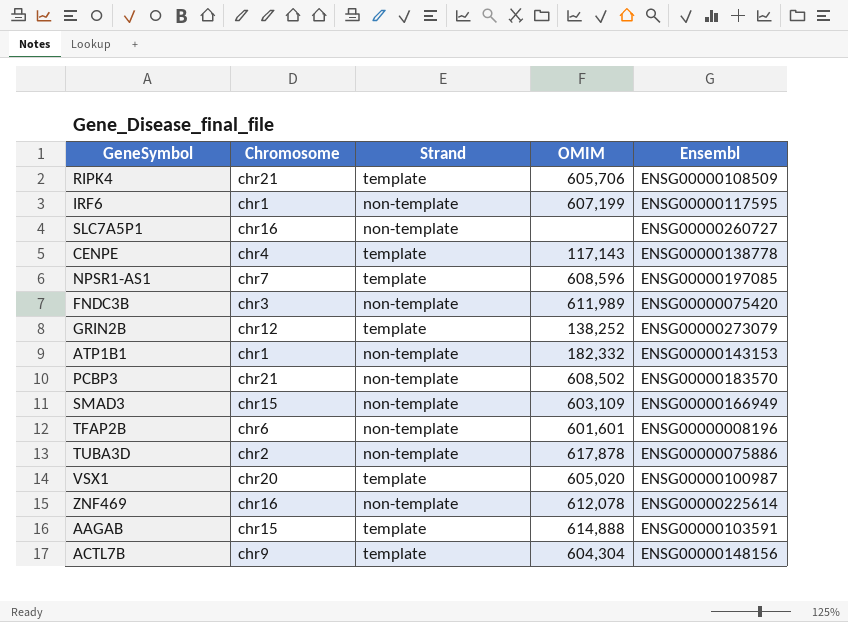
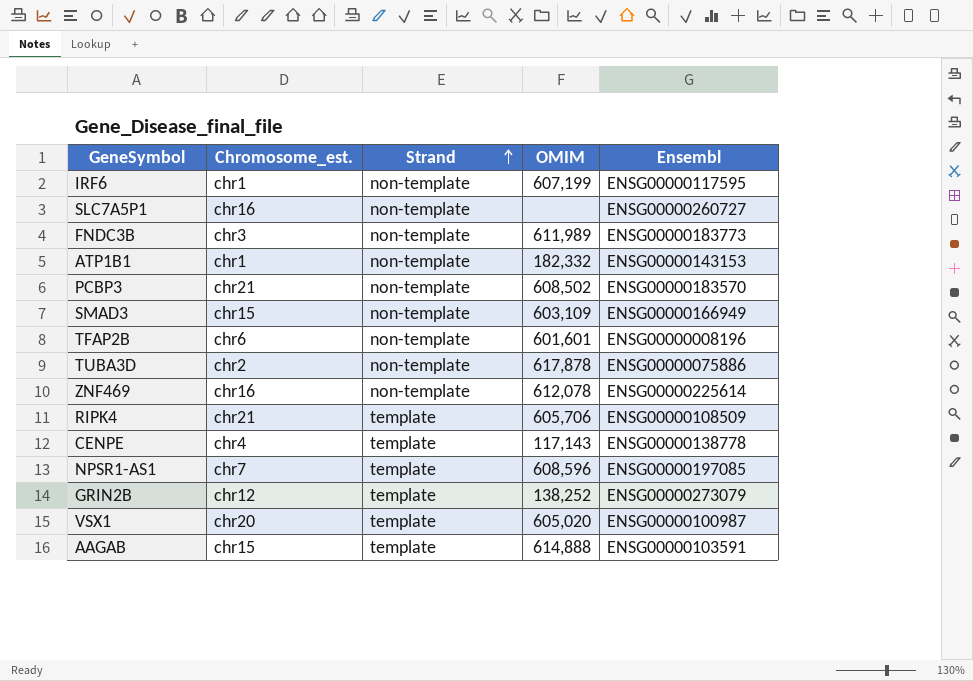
row order: none -> Strand ascending
column name: Chromosome -> Chromosome_est.
row ACTL7B: chr9 | template | 604,304 | ENSG00000148156 -> none
FNDC3B | Ensembl: ENSG00000075420 -> ENSG00000183773

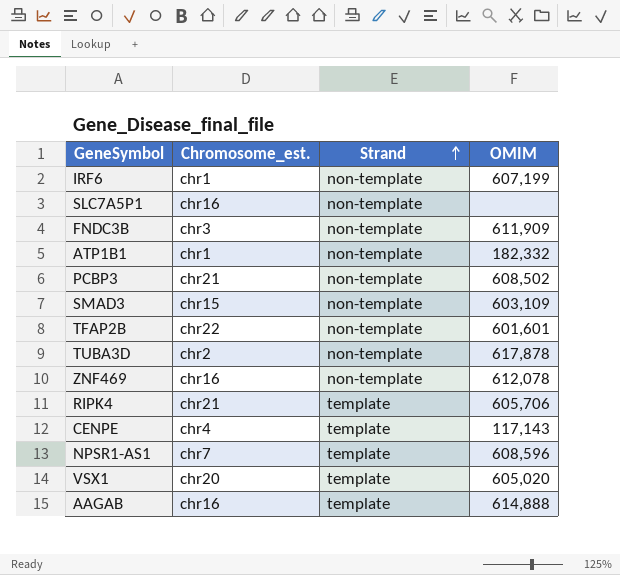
column Ensembl | position: 5 -> none
row GRIN2B: chr12 | template | 138,252 | ENSG00000273079 -> none
FNDC3B | OMIM: 611,989 -> 611,909
TFAP2B | Chromosome_est.: chr6 -> chr22
AAGAB | Chromosome_est.: chr15 -> chr16

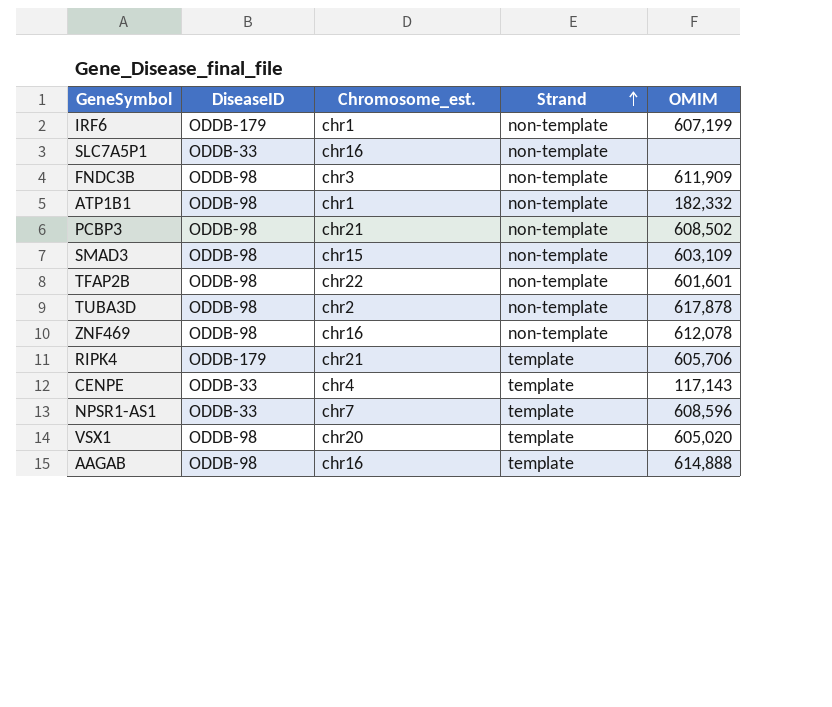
column DiseaseID | position: none -> 2

